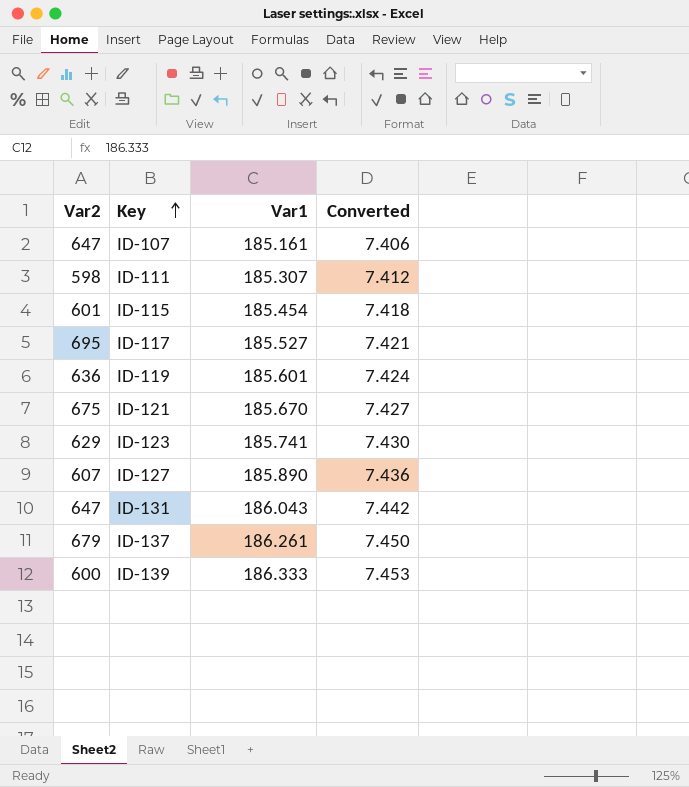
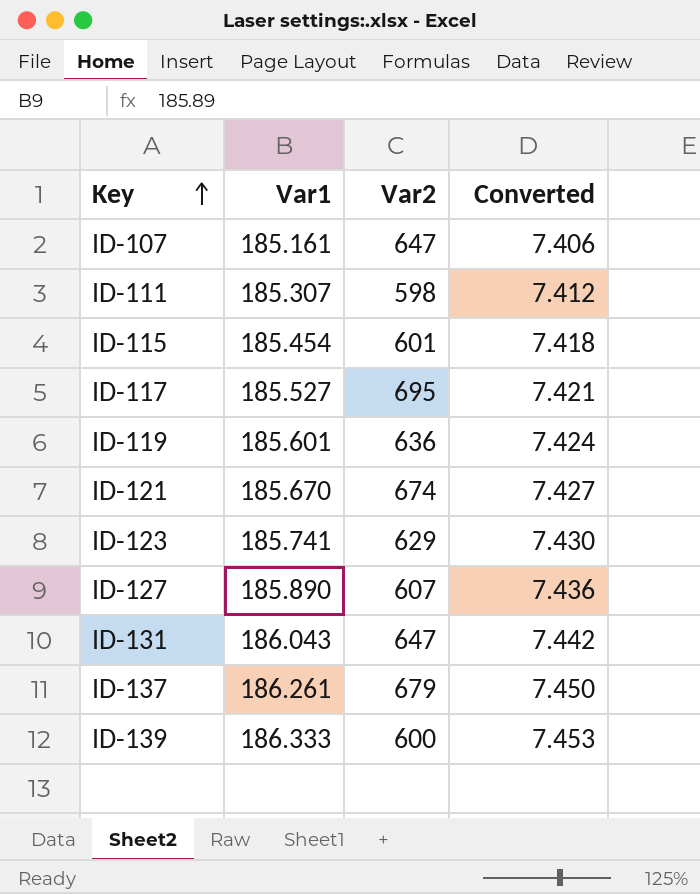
column Var2 | position: 1 -> 3
ID-121 | Var2: 675 -> 674

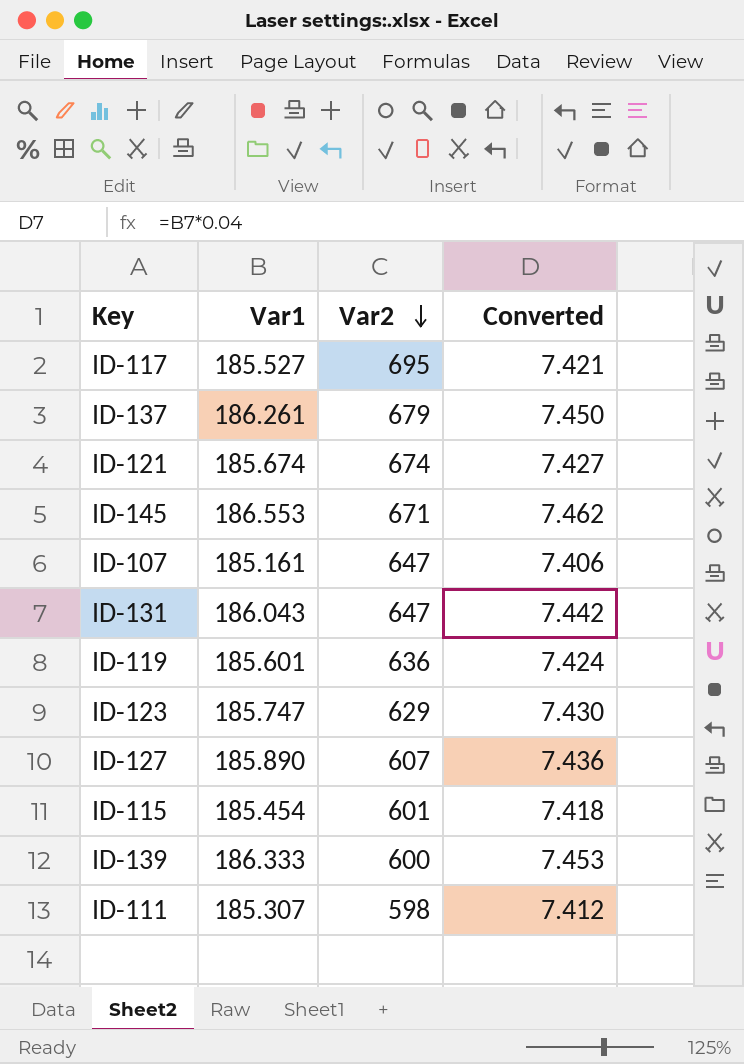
row order: Key ascending -> Var2 descending
ID-121 | Var1: 185.670 -> 185.674
row ID-145: none -> 186.553 | 671 | 7.462
ID-123 | Var1: 185.741 -> 185.747

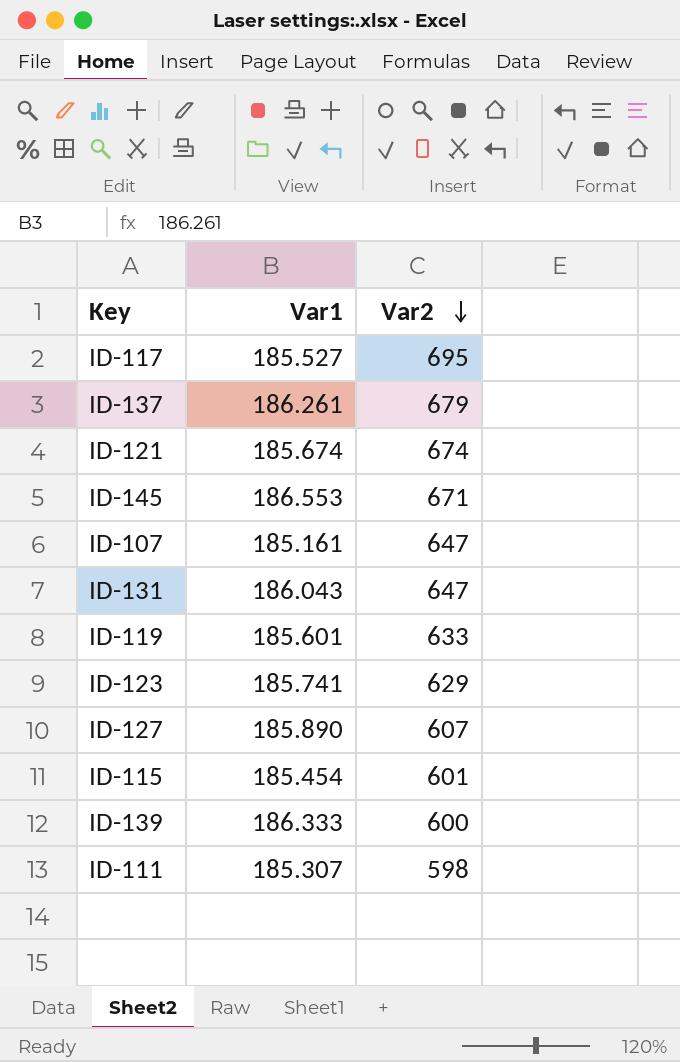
column Converted | formula: [Var1] * 0.04 -> none
ID-119 | Var2: 636 -> 633
ID-123 | Var1: 185.747 -> 185.741

